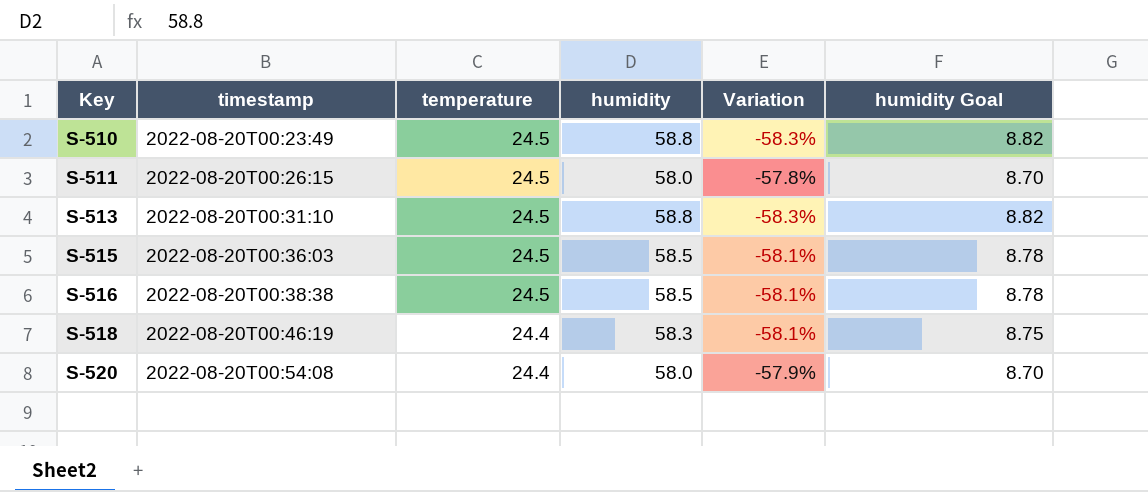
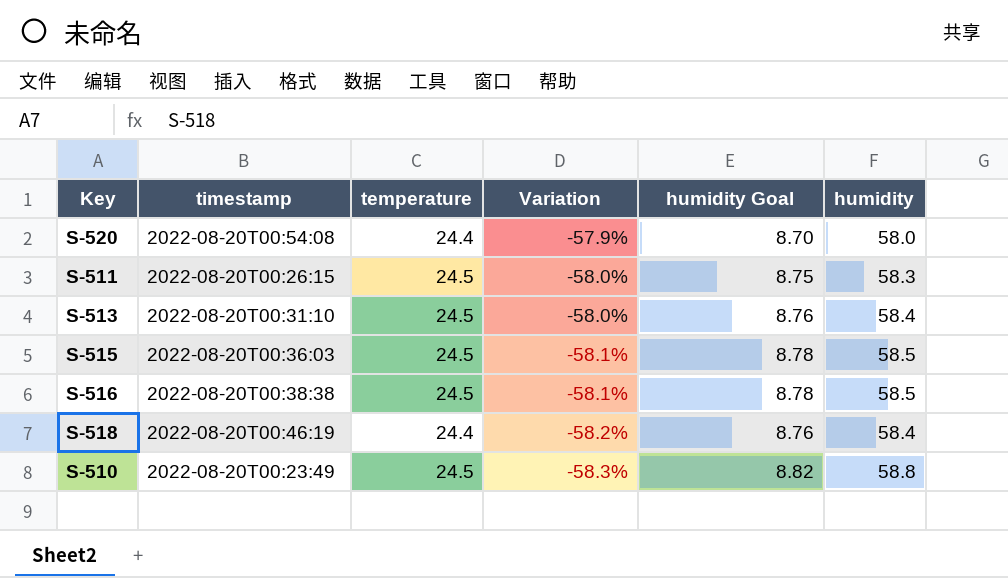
row order: Key ascending -> Variation descending
column humidity | position: 4 -> 6
S-511 | Variation: -57.8% -> -58.0%
S-511 | humidity Goal: 8.70 -> 8.75
S-511 | humidity: 58.0 -> 58.3
S-513 | Variation: -58.3% -> -58.0%
S-513 | humidity Goal: 8.82 -> 8.76
S-513 | humidity: 58.8 -> 58.4
S-518 | Variation: -58.1% -> -58.2%
S-518 | humidity Goal: 8.75 -> 8.76
S-518 | humidity: 58.3 -> 58.4

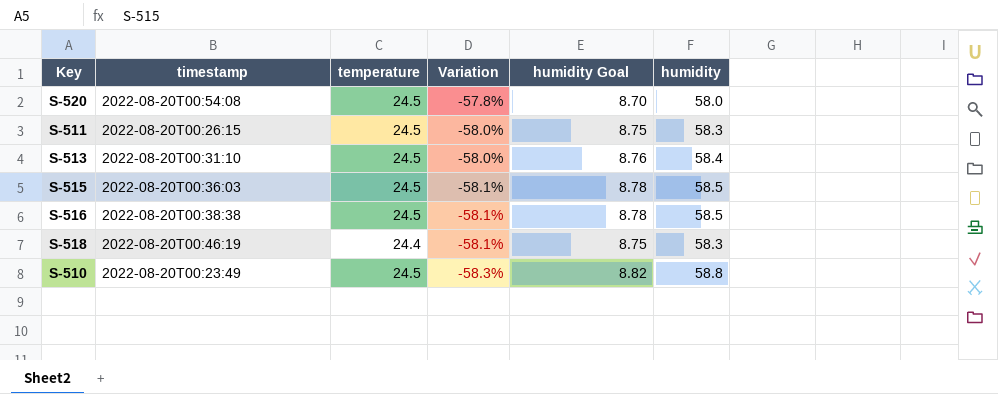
S-520 | temperature: 24.4 -> 24.5
S-520 | Variation: -57.9% -> -57.8%
S-518 | Variation: -58.2% -> -58.1%
S-518 | humidity Goal: 8.76 -> 8.75
S-518 | humidity: 58.4 -> 58.3

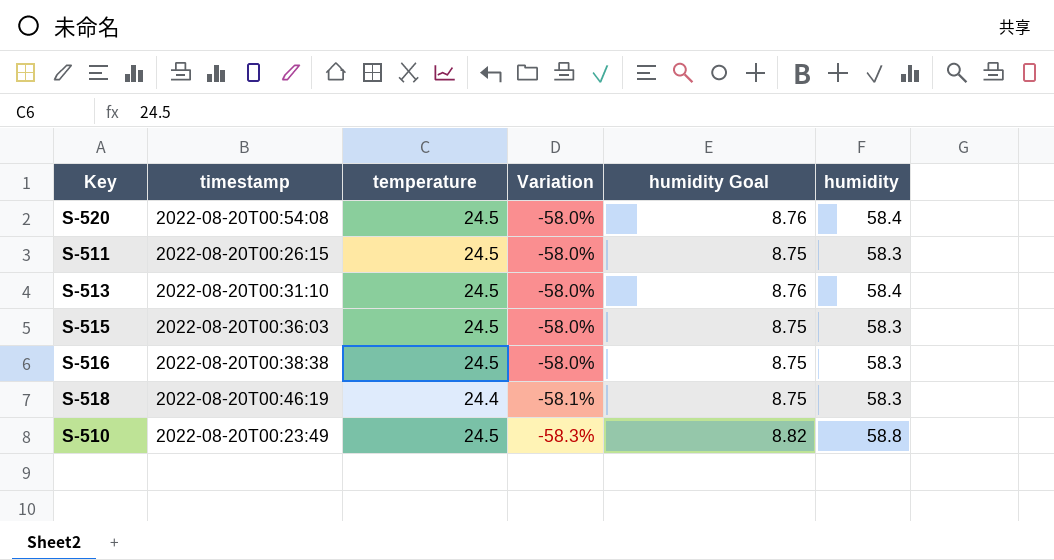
S-520 | Variation: -57.8% -> -58.0%
S-520 | humidity Goal: 8.70 -> 8.76
S-520 | humidity: 58.0 -> 58.4
S-515 | Variation: -58.1% -> -58.0%
S-515 | humidity Goal: 8.78 -> 8.75
S-515 | humidity: 58.5 -> 58.3
S-516 | Variation: -58.1% -> -58.0%
S-516 | humidity Goal: 8.78 -> 8.75
S-516 | humidity: 58.5 -> 58.3

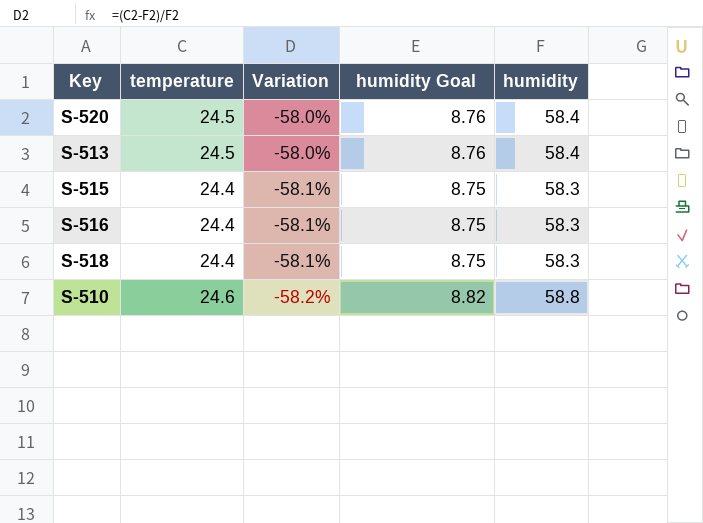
column timestamp | position: 2 -> none
row S-511: 2022-08-20T00:26:15 | 24.5 | -58.0% | 8.75 | 58.3 -> none
S-515 | temperature: 24.5 -> 24.4
S-515 | Variation: -58.0% -> -58.1%
S-516 | temperature: 24.5 -> 24.4
S-516 | Variation: -58.0% -> -58.1%
S-510 | temperature: 24.5 -> 24.6
S-510 | Variation: -58.3% -> -58.2%

